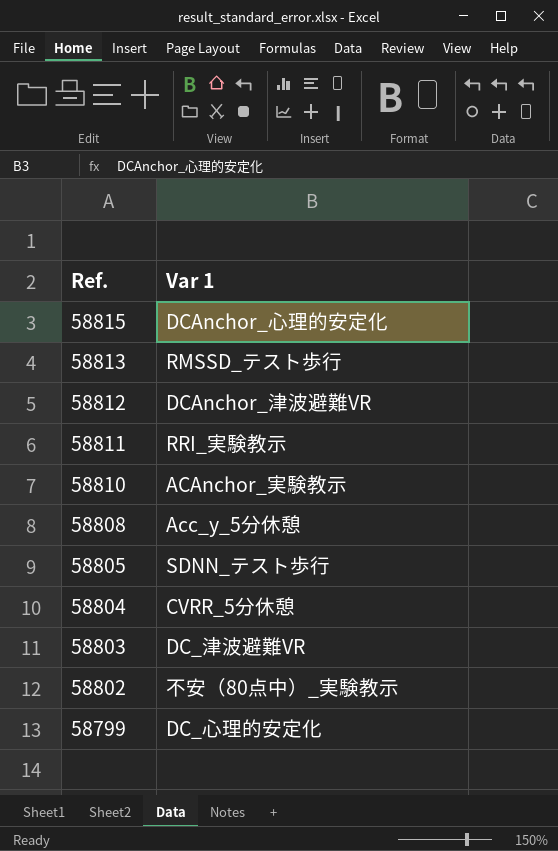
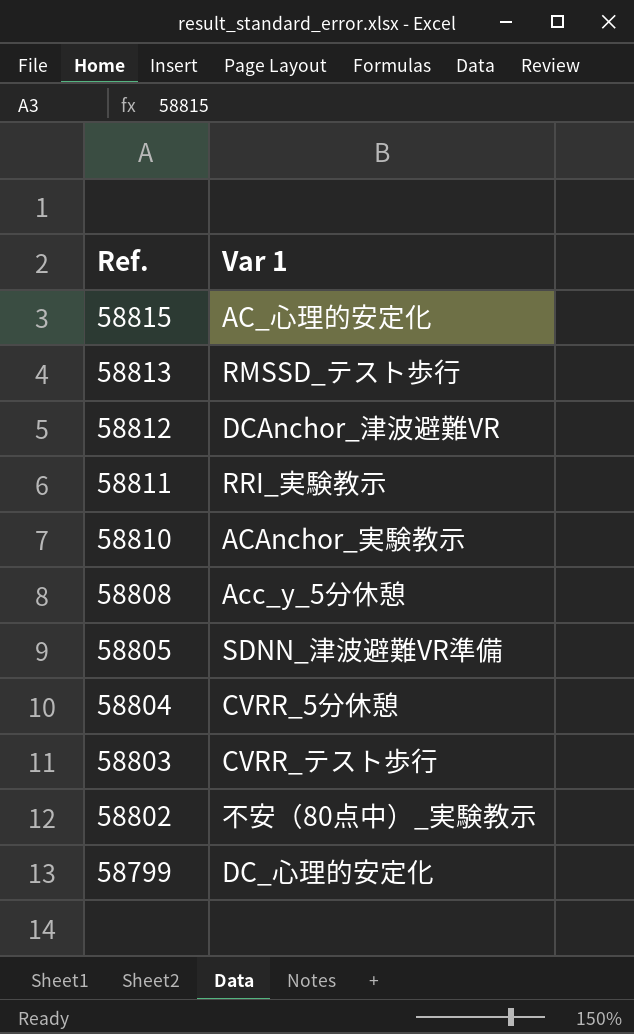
58815 | Var 1: DCAnchor_心理的安定化 -> AC_心理的安定化
58805 | Var 1: SDNN_テスト歩行 -> SDNN_津波避難VR準備
58803 | Var 1: DC_津波避難VR -> CVRR_テスト歩行

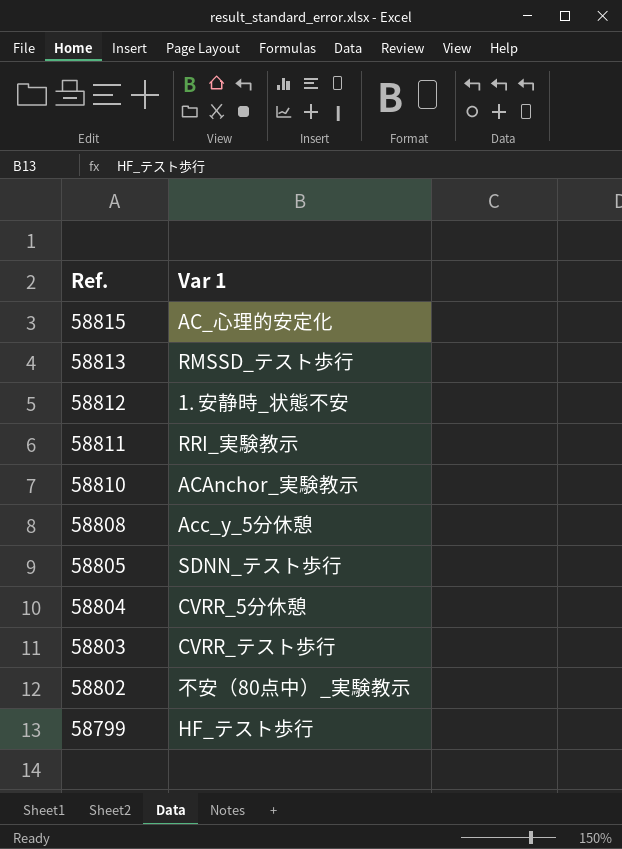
58812 | Var 1: DCAnchor_津波避難VR -> 1. 安静時_状態不安
58805 | Var 1: SDNN_津波避難VR準備 -> SDNN_テスト歩行
58799 | Var 1: DC_心理的安定化 -> HF_テスト歩行

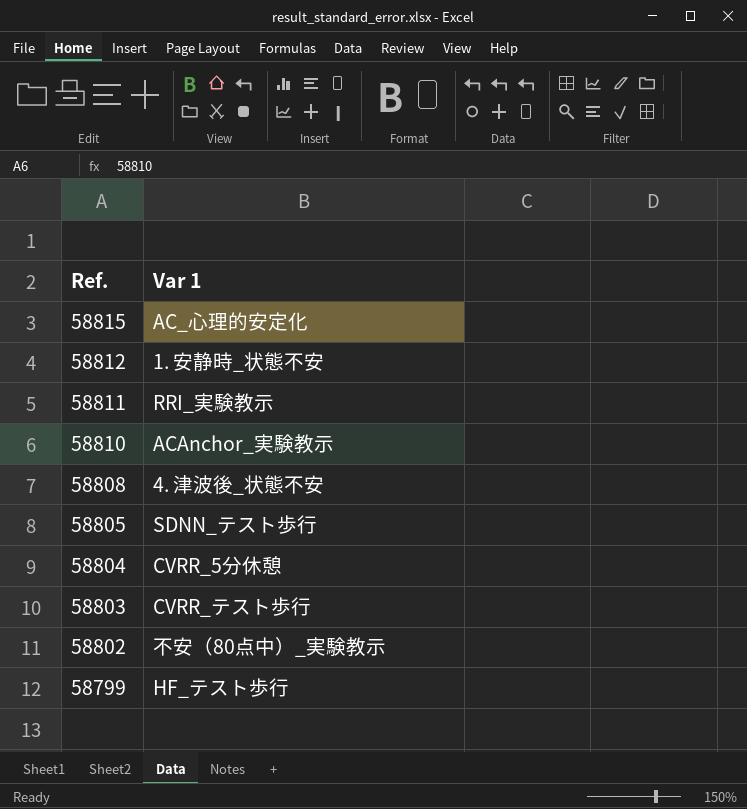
row 58813: RMSSD_テスト歩行 -> none
58808 | Var 1: Acc_y_5分休憩 -> 4. 津波後_状態不安

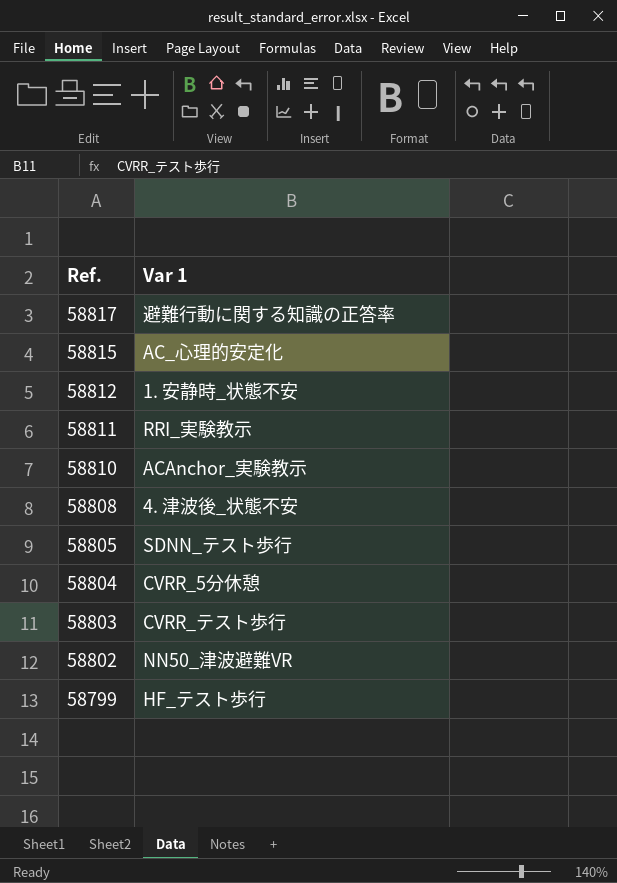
row 58817: none -> 避難行動に関する知識の正答率
58802 | Var 1: 不安（80点中）_実験教示 -> NN50_津波避難VR

